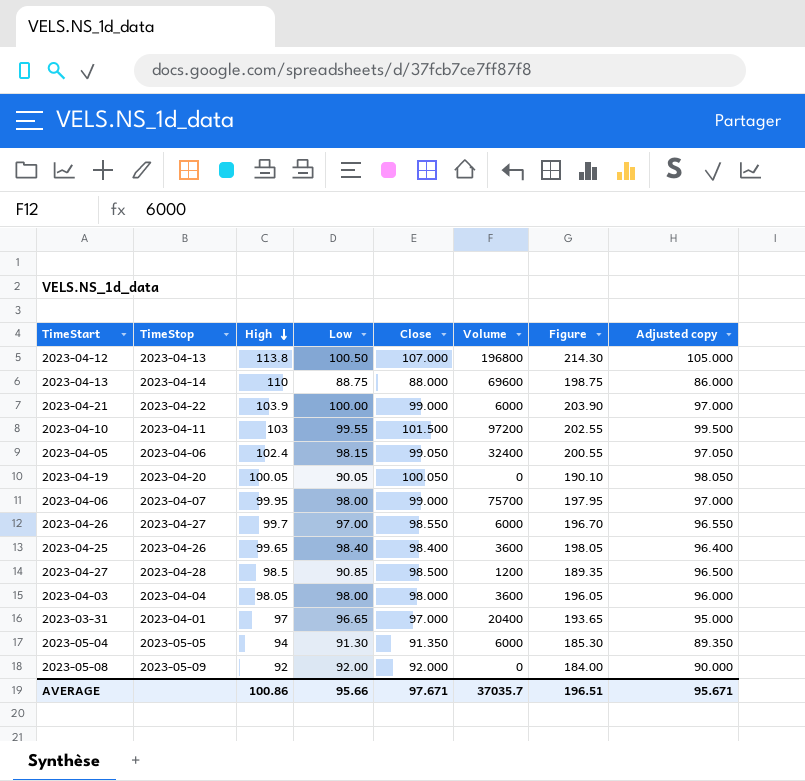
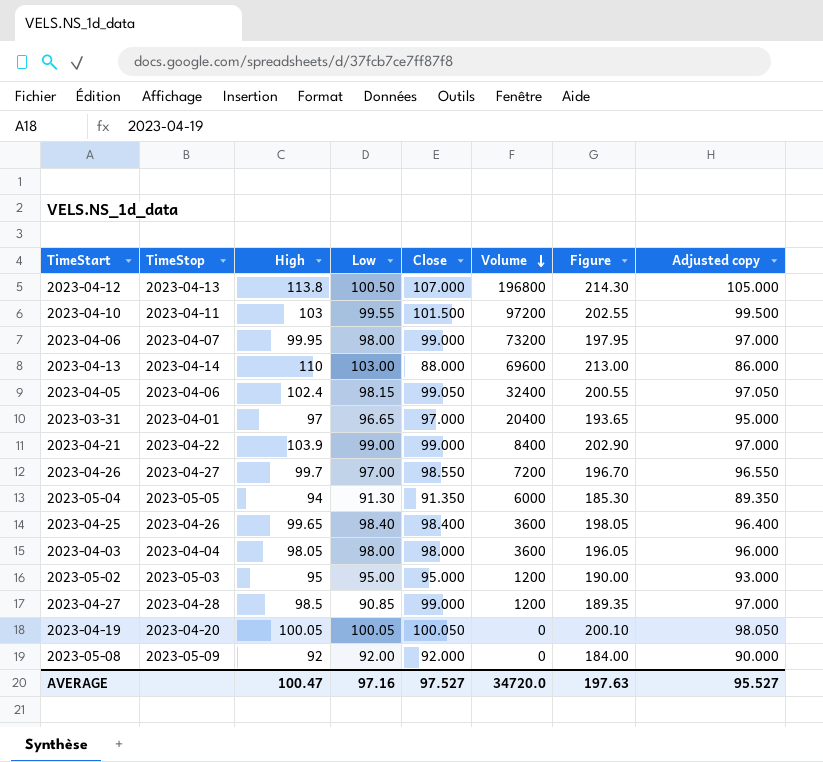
row order: High descending -> Volume descending
2023-04-06 | Volume: 75700 -> 73200
2023-04-13 | Low: 88.75 -> 103.00
2023-04-13 | Figure: 198.75 -> 213.00
2023-04-21 | Low: 100.00 -> 99.00
2023-04-21 | Volume: 6000 -> 8400
2023-04-21 | Figure: 203.90 -> 202.90
2023-04-26 | Volume: 6000 -> 7200
row 2023-05-02: none -> 2023-05-03 | 95 | 95.00 | 95.000 | 1200 | 190.00 | 93.000
2023-04-27 | Close: 98.500 -> 99.000
2023-04-27 | Adjusted copy: 96.500 -> 97.000
2023-04-19 | Low: 90.05 -> 100.05
2023-04-19 | Figure: 190.10 -> 200.10
AVERAGE | High: 100.86 -> 100.47
AVERAGE | Low: 95.66 -> 97.16
AVERAGE | Close: 97.671 -> 97.527
AVERAGE | Volume: 37035.7 -> 34720.0
AVERAGE | Figure: 196.51 -> 197.63
AVERAGE | Adjusted copy: 95.671 -> 95.527

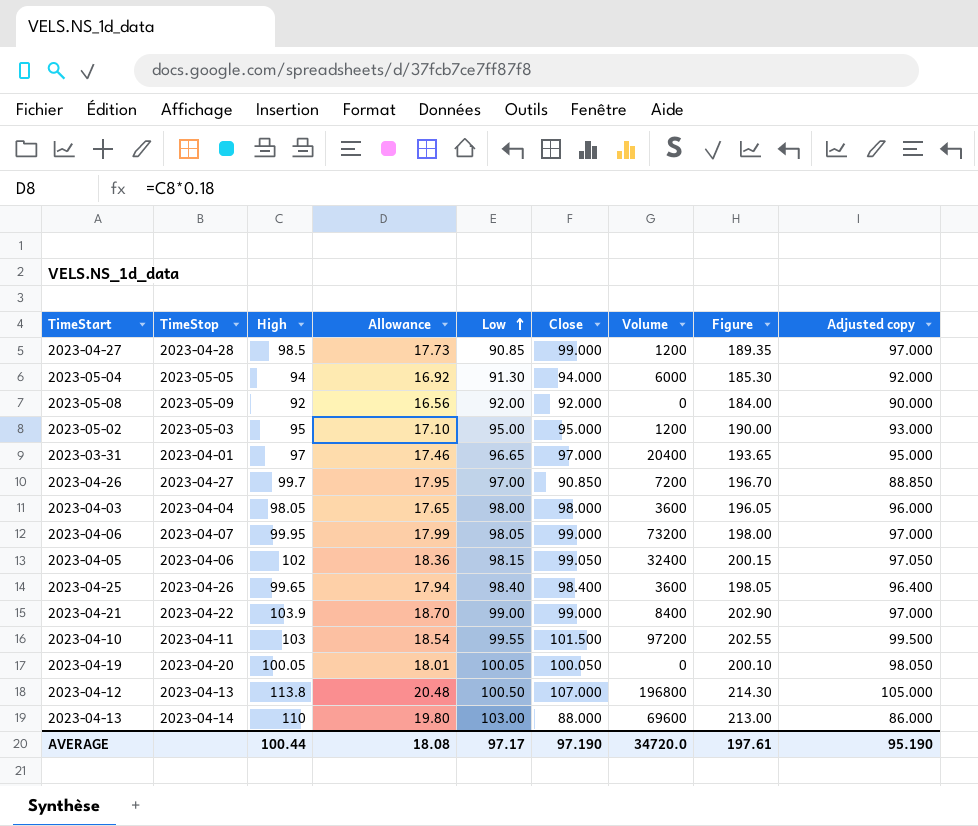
row order: Volume descending -> Low ascending
column Allowance | formula: none -> [High] * 0.18
2023-05-04 | Close: 91.350 -> 94.000
2023-05-04 | Adjusted copy: 89.350 -> 92.000
2023-04-26 | Close: 98.550 -> 90.850
2023-04-26 | Adjusted copy: 96.550 -> 88.850
2023-04-06 | Low: 98.00 -> 98.05
2023-04-06 | Figure: 197.95 -> 198.00
2023-04-05 | High: 102.4 -> 102
2023-04-05 | Figure: 200.55 -> 200.15
AVERAGE | High: 100.47 -> 100.44
AVERAGE | Low: 97.16 -> 97.17
AVERAGE | Close: 97.527 -> 97.190
AVERAGE | Figure: 197.63 -> 197.61
AVERAGE | Adjusted copy: 95.527 -> 95.190

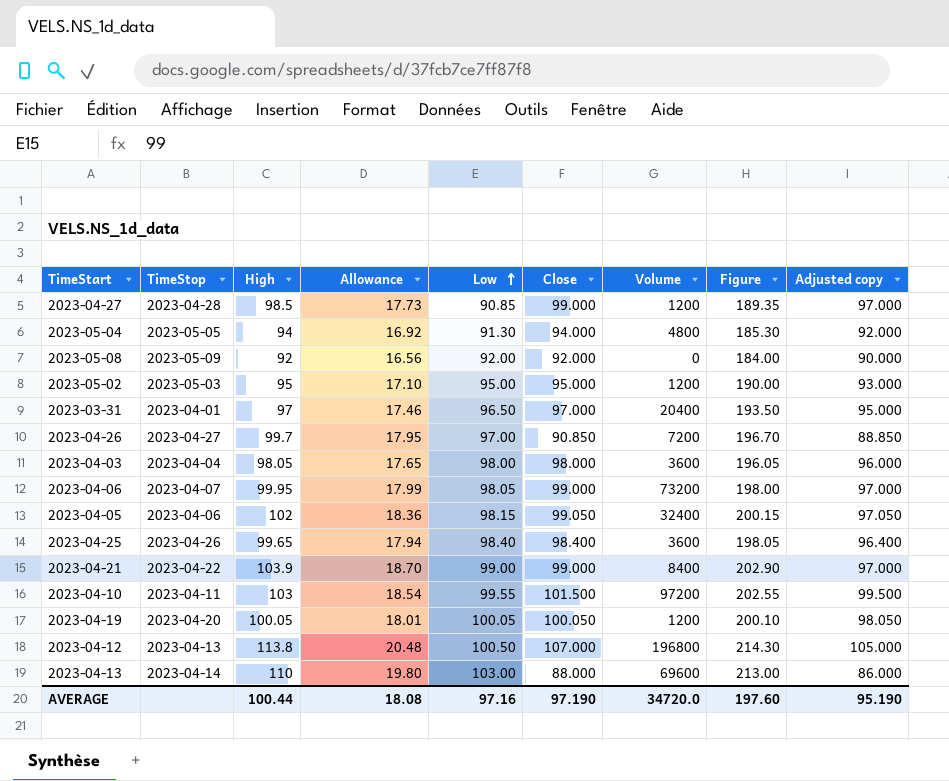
2023-05-04 | Volume: 6000 -> 4800
2023-03-31 | Low: 96.65 -> 96.50
2023-03-31 | Figure: 193.65 -> 193.50
2023-04-19 | Volume: 0 -> 1200
AVERAGE | Low: 97.17 -> 97.16
AVERAGE | Figure: 197.61 -> 197.60

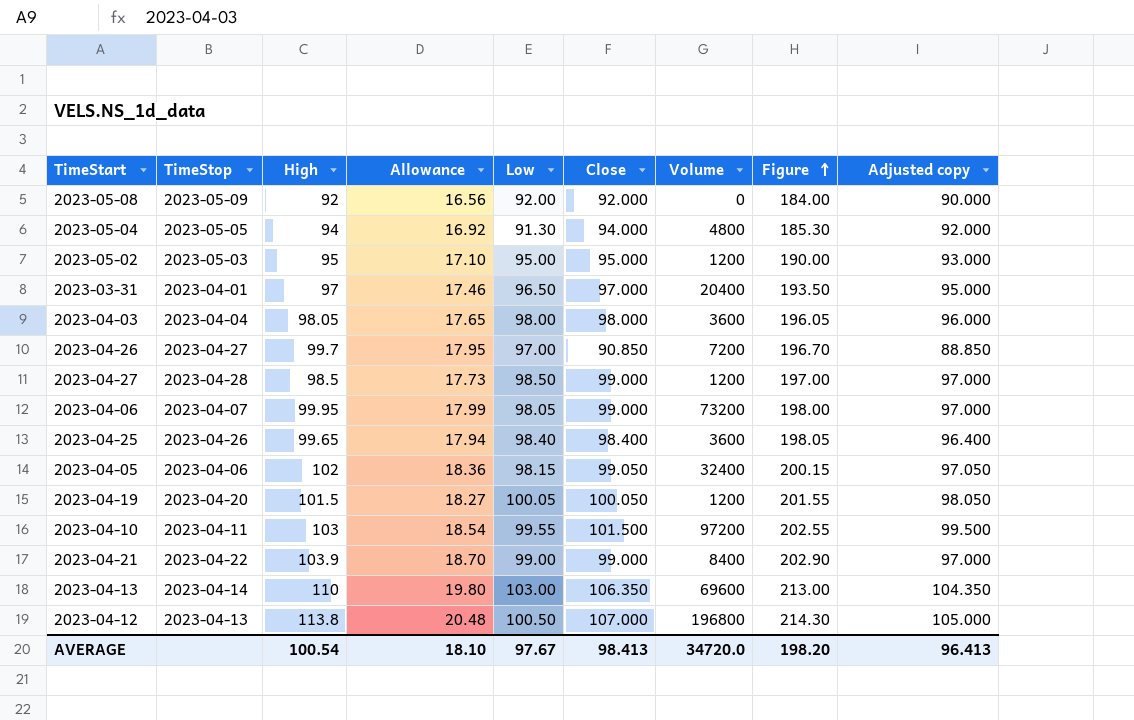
row order: Low ascending -> Figure ascending
2023-04-27 | Low: 90.85 -> 98.50
2023-04-27 | Figure: 189.35 -> 197.00
2023-04-19 | High: 100.05 -> 101.5
2023-04-19 | Allowance: 18.01 -> 18.27
2023-04-19 | Figure: 200.10 -> 201.55
2023-04-13 | Close: 88.000 -> 106.350
2023-04-13 | Adjusted copy: 86.000 -> 104.350
AVERAGE | High: 100.44 -> 100.54
AVERAGE | Allowance: 18.08 -> 18.10
AVERAGE | Low: 97.16 -> 97.67
AVERAGE | Close: 97.190 -> 98.413
AVERAGE | Figure: 197.60 -> 198.20
AVERAGE | Adjusted copy: 95.190 -> 96.413

